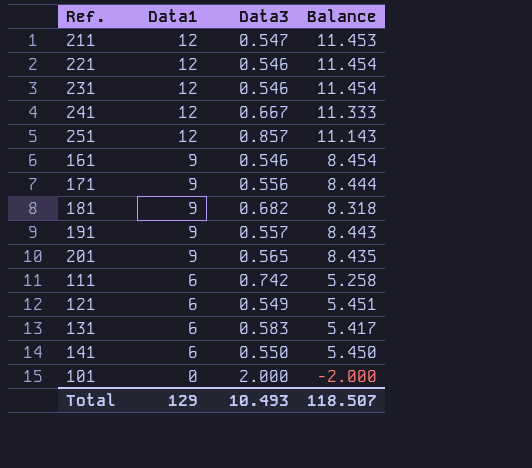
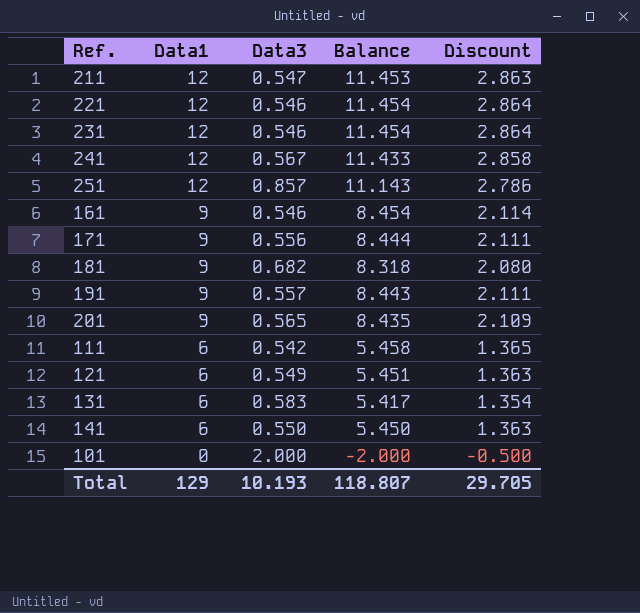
column Discount | formula: none -> [Balance] * 0.25
241 | Data3: 0.667 -> 0.567
241 | Balance: 11.333 -> 11.433
111 | Data3: 0.742 -> 0.542
111 | Balance: 5.258 -> 5.458
Total | Data3: 10.493 -> 10.193
Total | Balance: 118.507 -> 118.807

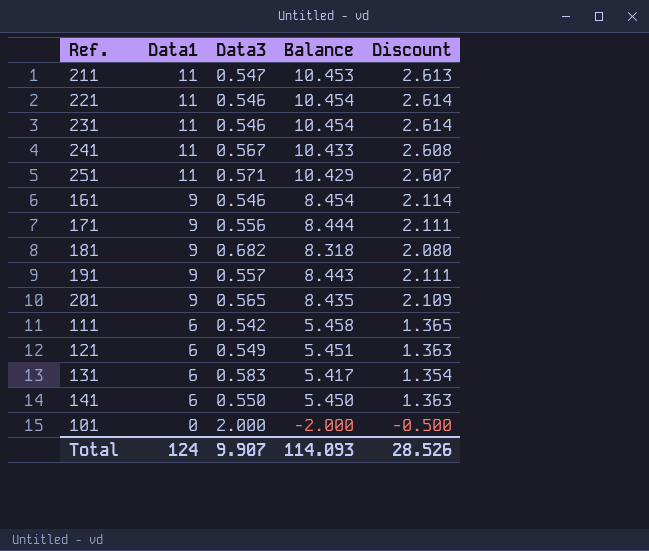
211 | Data1: 12 -> 11
211 | Balance: 11.453 -> 10.453
211 | Discount: 2.863 -> 2.613
221 | Data1: 12 -> 11
221 | Balance: 11.454 -> 10.454
221 | Discount: 2.864 -> 2.614
231 | Data1: 12 -> 11
231 | Balance: 11.454 -> 10.454
231 | Discount: 2.864 -> 2.614
241 | Data1: 12 -> 11
241 | Balance: 11.433 -> 10.433
241 | Discount: 2.858 -> 2.608
251 | Data1: 12 -> 11
251 | Data3: 0.857 -> 0.571
251 | Balance: 11.143 -> 10.429
251 | Discount: 2.786 -> 2.607
Total | Data1: 129 -> 124
Total | Data3: 10.193 -> 9.907
Total | Balance: 118.807 -> 114.093
Total | Discount: 29.705 -> 28.526

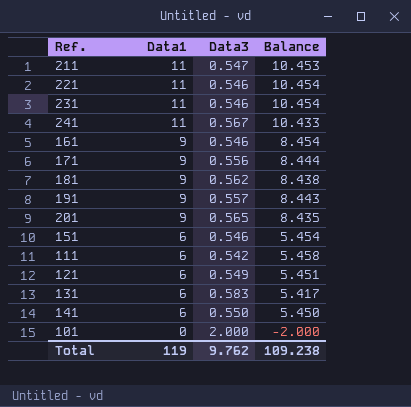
column Discount | formula: [Balance] * 0.25 -> none
row 251: 11 | 0.571 | 10.429 | 2.607 -> none
181 | Data3: 0.682 -> 0.562
181 | Balance: 8.318 -> 8.438
row 151: none -> 6 | 0.546 | 5.454
Total | Data1: 124 -> 119
Total | Data3: 9.907 -> 9.762
Total | Balance: 114.093 -> 109.238

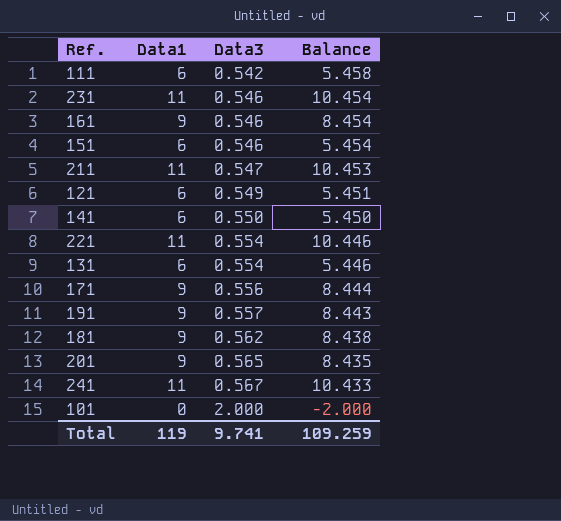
row order: Data1 descending -> Data3 ascending
221 | Data3: 0.546 -> 0.554
221 | Balance: 10.454 -> 10.446
131 | Data3: 0.583 -> 0.554
131 | Balance: 5.417 -> 5.446
Total | Data3: 9.762 -> 9.741
Total | Balance: 109.238 -> 109.259

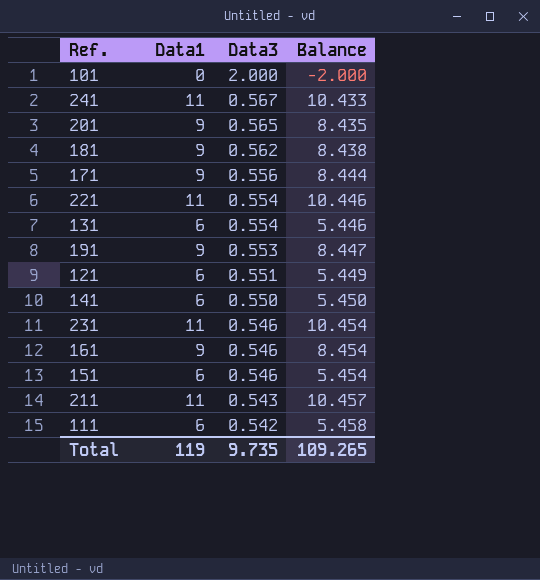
row order: Data3 ascending -> Data3 descending
191 | Data3: 0.557 -> 0.553
191 | Balance: 8.443 -> 8.447
121 | Data3: 0.549 -> 0.551
121 | Balance: 5.451 -> 5.449
211 | Data3: 0.547 -> 0.543
211 | Balance: 10.453 -> 10.457
Total | Data3: 9.741 -> 9.735
Total | Balance: 109.259 -> 109.265

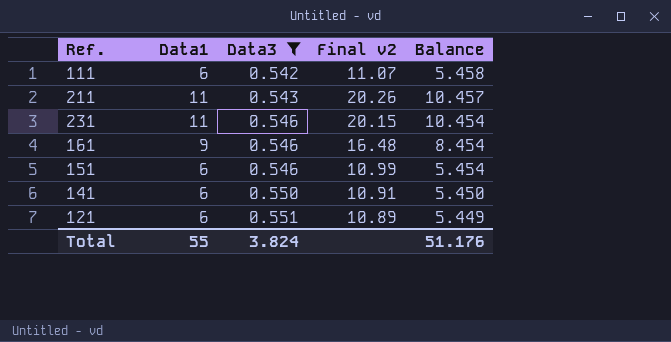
filter: none -> Data3 <= 0.551
row order: Data3 descending -> Data3 ascending
column Final v2 | formula: none -> [Data1] / [Data3]
Total | Data1: 119 -> 55
Total | Data3: 9.735 -> 3.824
Total | Balance: 109.265 -> 51.176

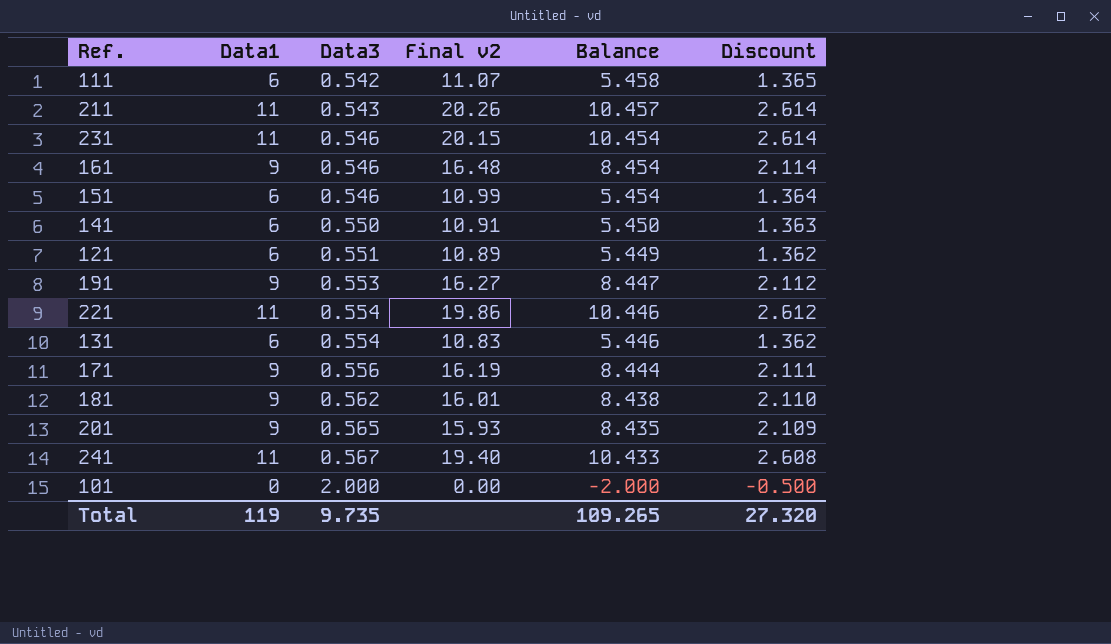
filter: Data3 <= 0.551 -> none
column Discount | formula: none -> [Balance] * 0.25
Total | Data1: 55 -> 119
Total | Data3: 3.824 -> 9.735
Total | Balance: 51.176 -> 109.265

